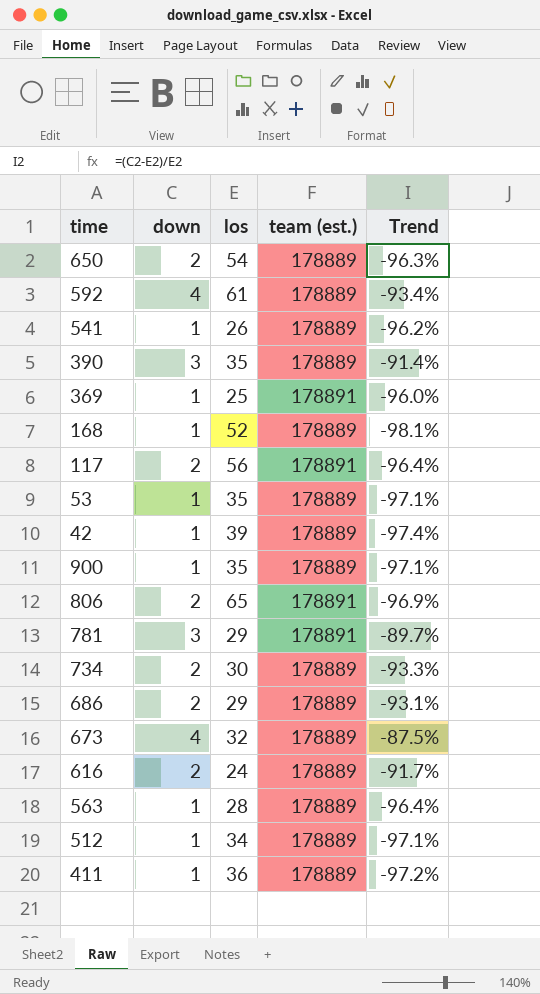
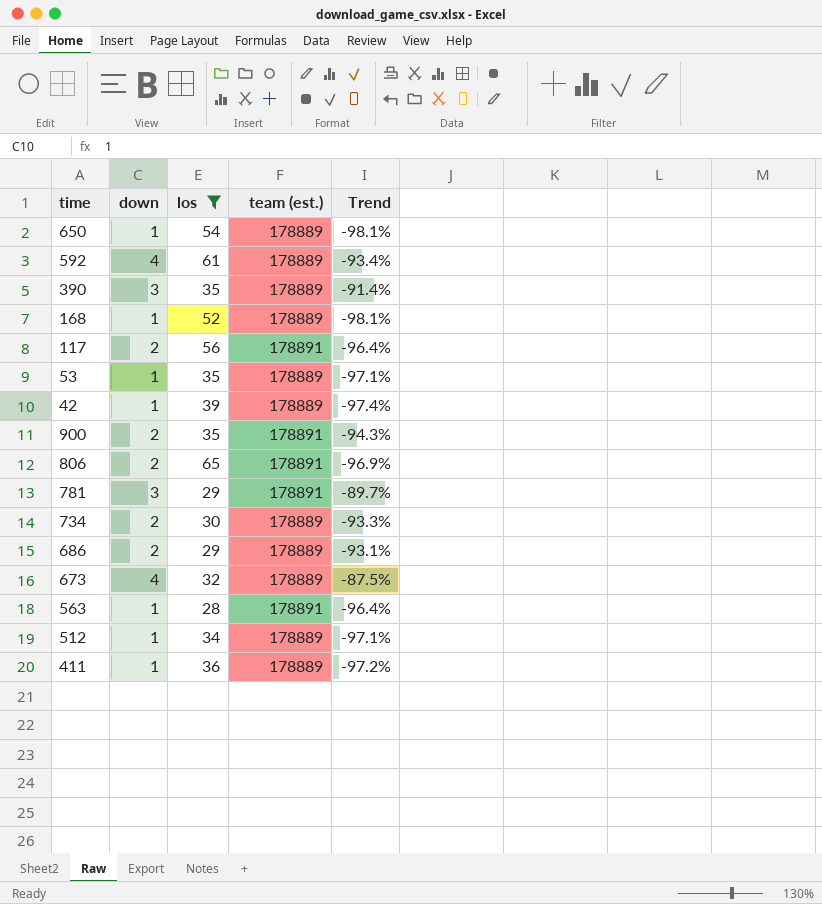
filter: none -> los >= 28
650 | down: 2 -> 1
650 | Trend: -96.3% -> -98.1%
900 | down: 1 -> 2
900 | team (est.): 178889 -> 178891
900 | Trend: -97.1% -> -94.3%
563 | team (est.): 178889 -> 178891

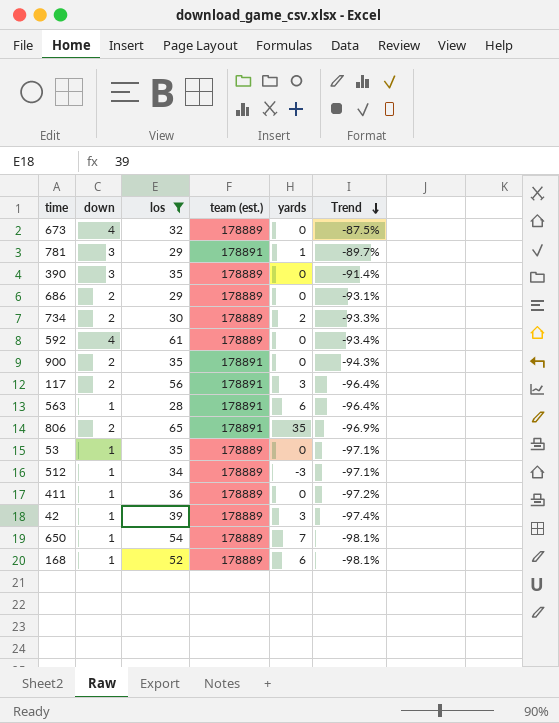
row order: none -> Trend descending
column yards | position: none -> 5

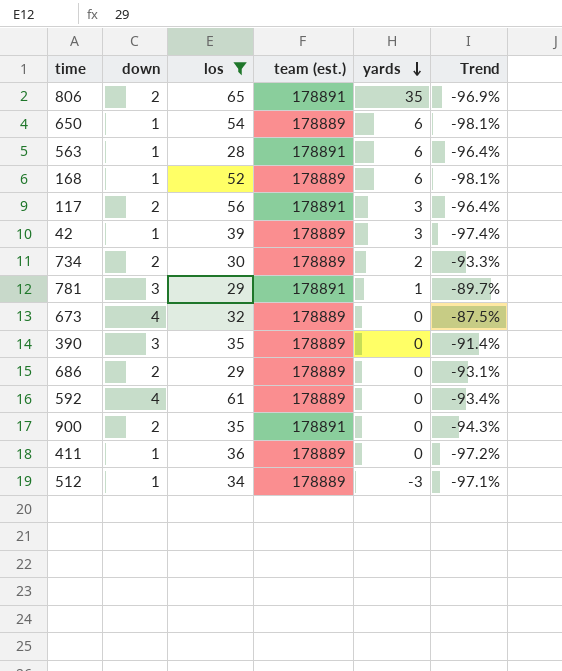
row order: Trend descending -> yards descending
row 53: 1 | 35 | 178889 | 0 | -97.1% -> none
650 | yards: 7 -> 6

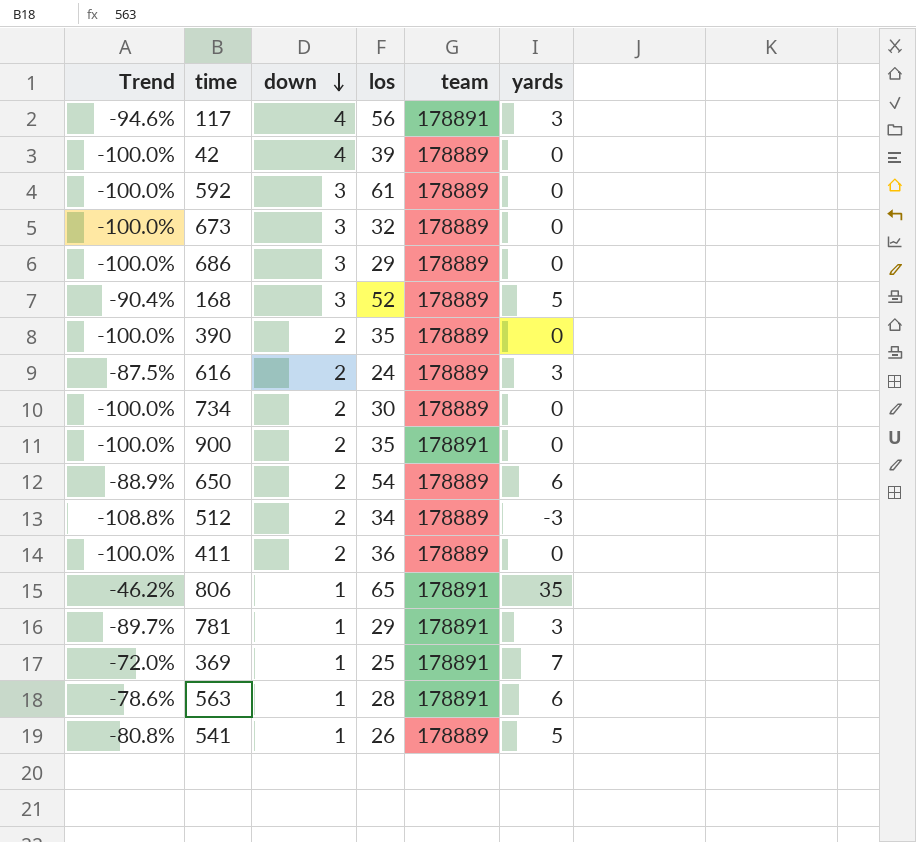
filter: los >= 28 -> none
row order: yards descending -> down descending
column Trend | formula: ([down] - [los]) / [los] -> ([yards] - [los]) / [los]
column Trend | position: 6 -> 1
column name: team (est.) -> team
117 | down: 2 -> 4
42 | down: 1 -> 4
42 | yards: 3 -> 0
592 | down: 4 -> 3
673 | down: 4 -> 3
686 | down: 2 -> 3
168 | down: 1 -> 3
168 | yards: 6 -> 5
390 | down: 3 -> 2
734 | yards: 2 -> 0
650 | down: 1 -> 2
512 | down: 1 -> 2
411 | down: 1 -> 2
806 | down: 2 -> 1
781 | down: 3 -> 1
781 | yards: 1 -> 3

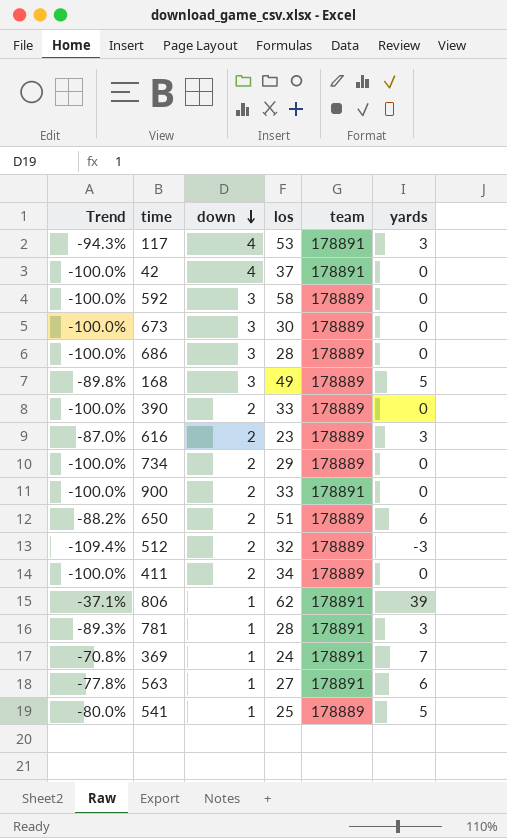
117 | Trend: -94.6% -> -94.3%
117 | los: 56 -> 53
42 | los: 39 -> 37
42 | team: 178889 -> 178891
592 | los: 61 -> 58
673 | los: 32 -> 30
686 | los: 29 -> 28
168 | Trend: -90.4% -> -89.8%
168 | los: 52 -> 49
390 | los: 35 -> 33
616 | Trend: -87.5% -> -87.0%
616 | los: 24 -> 23
734 | los: 30 -> 29
900 | los: 35 -> 33
650 | Trend: -88.9% -> -88.2%
650 | los: 54 -> 51
512 | Trend: -108.8% -> -109.4%
512 | los: 34 -> 32
411 | los: 36 -> 34
806 | Trend: -46.2% -> -37.1%
806 | los: 65 -> 62
806 | yards: 35 -> 39
781 | Trend: -89.7% -> -89.3%
781 | los: 29 -> 28
369 | Trend: -72.0% -> -70.8%
369 | los: 25 -> 24
563 | Trend: -78.6% -> -77.8%
563 | los: 28 -> 27
541 | Trend: -80.8% -> -80.0%
541 | los: 26 -> 25

